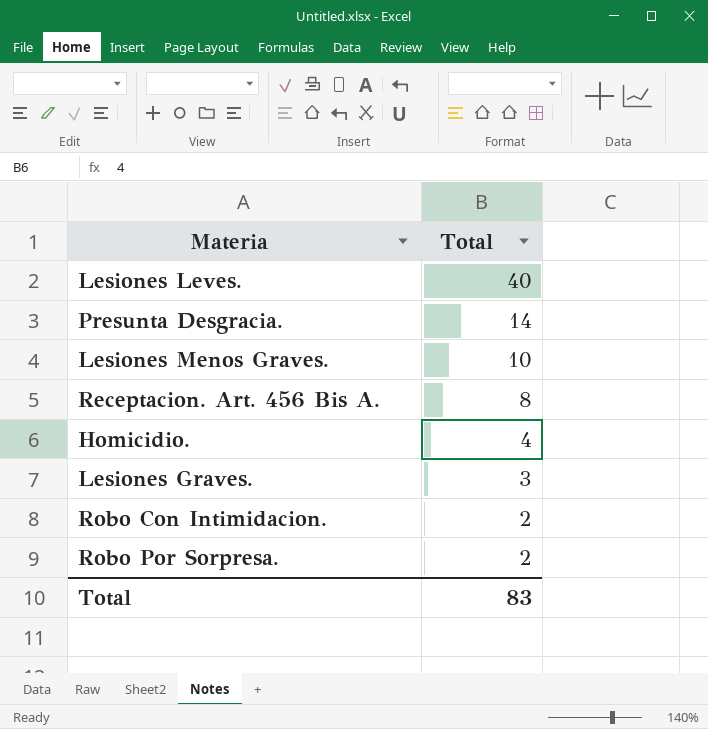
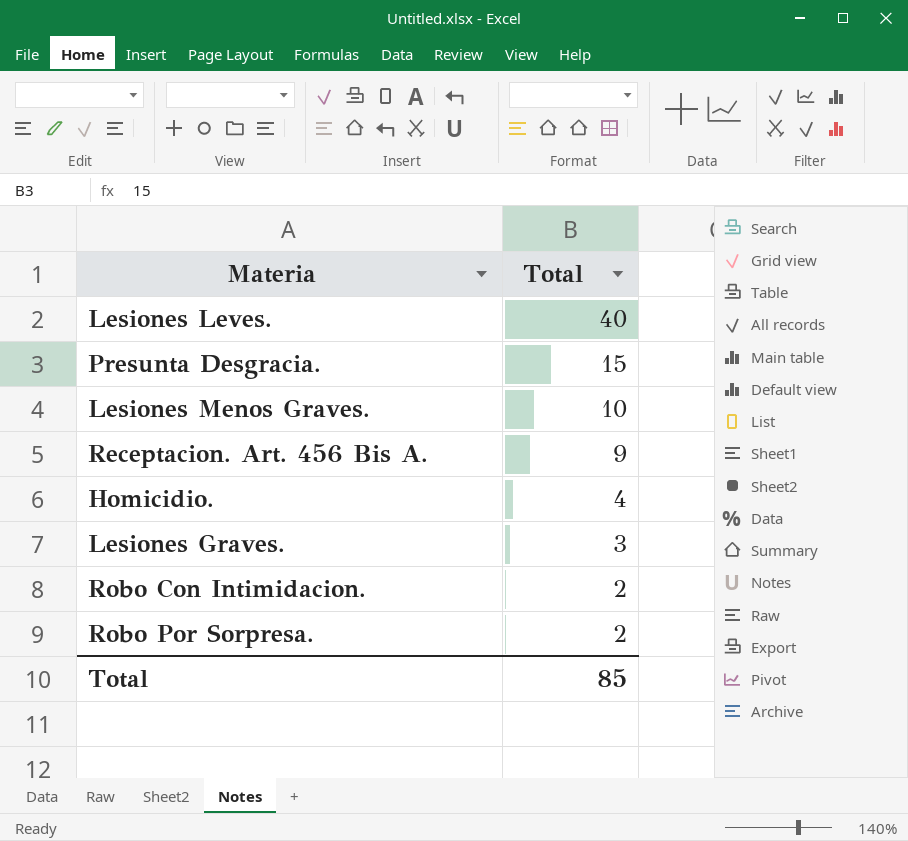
Presunta Desgracia. | Total: 14 -> 15
Receptacion. Art. 456 Bis A. | Total: 8 -> 9
Total | Total: 83 -> 85

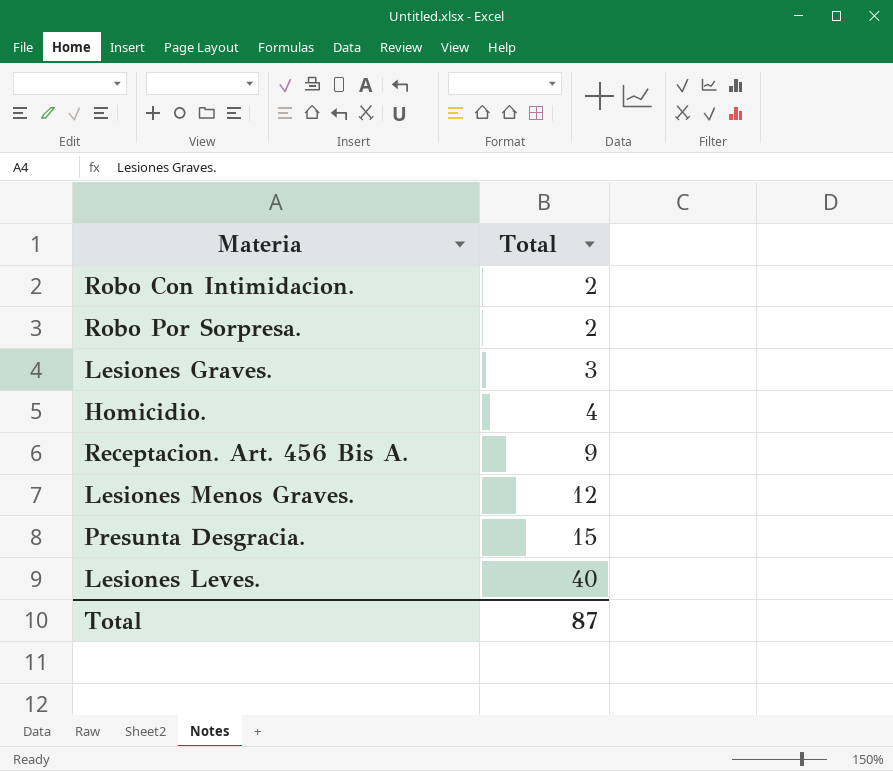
row order: Total descending -> Total ascending
Lesiones Menos Graves. | Total: 10 -> 12
Total | Total: 85 -> 87

